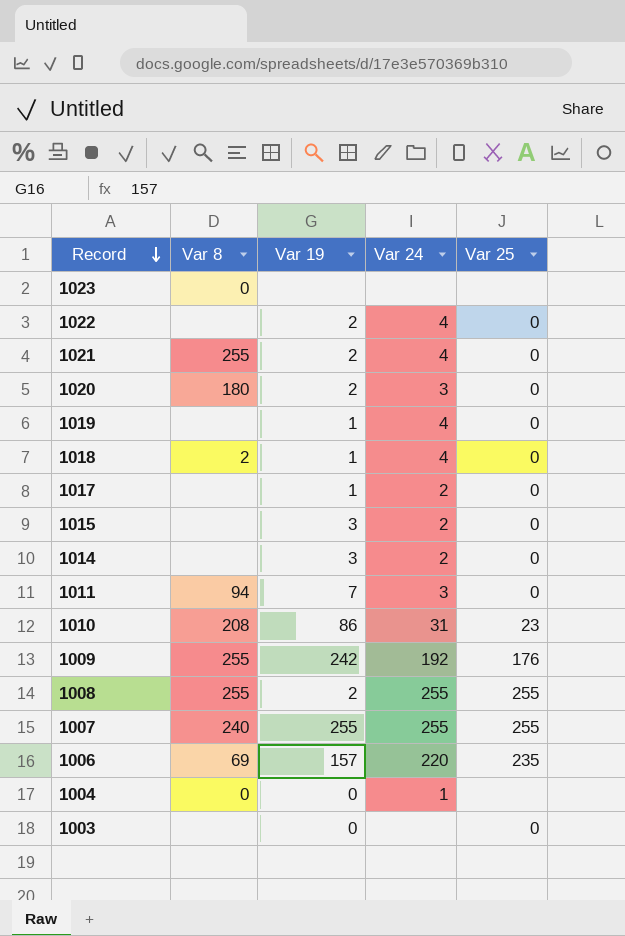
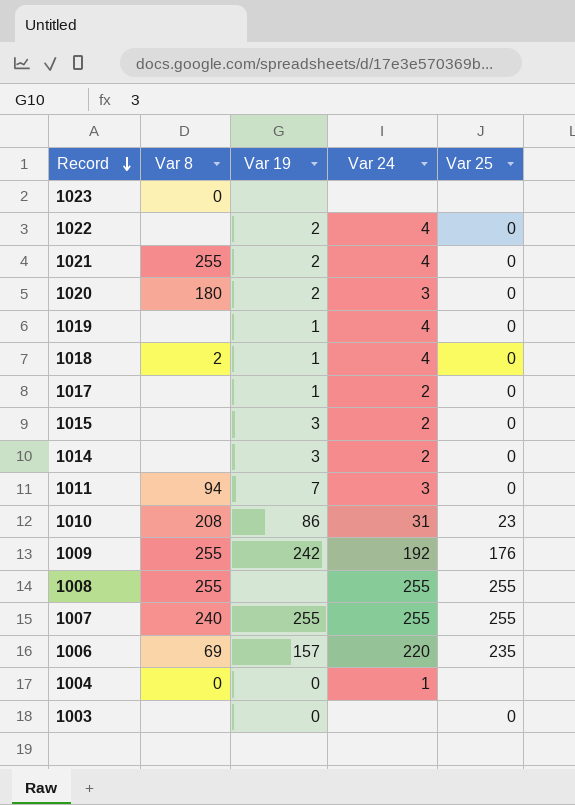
1008 | Var 19: 2 -> none

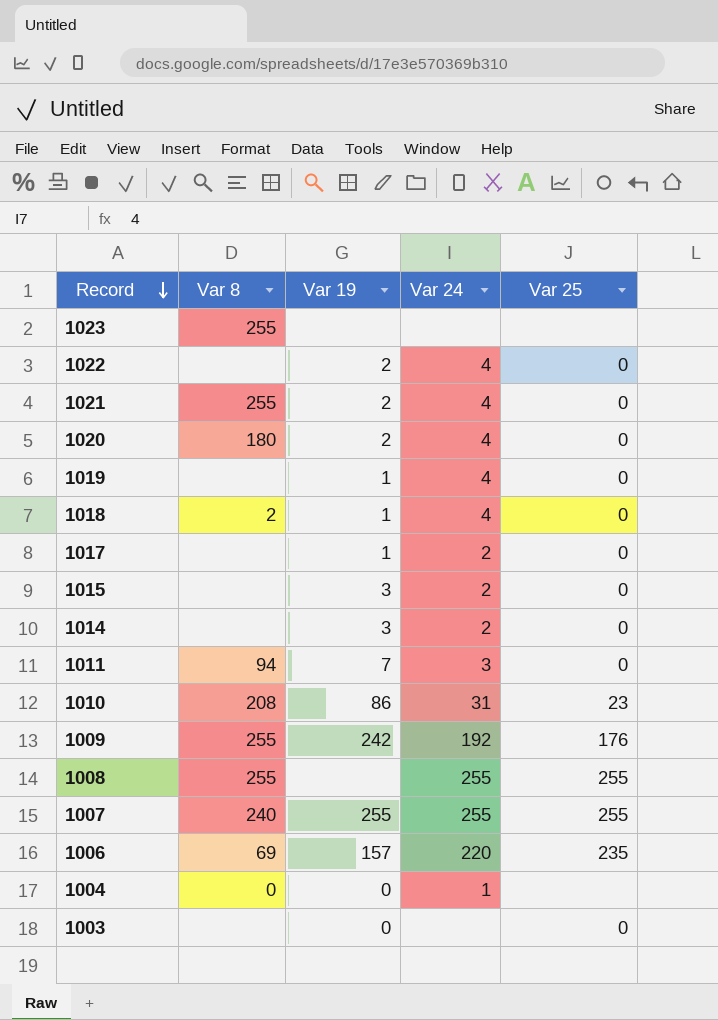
1023 | Var 8: 0 -> 255
1020 | Var 24: 3 -> 4

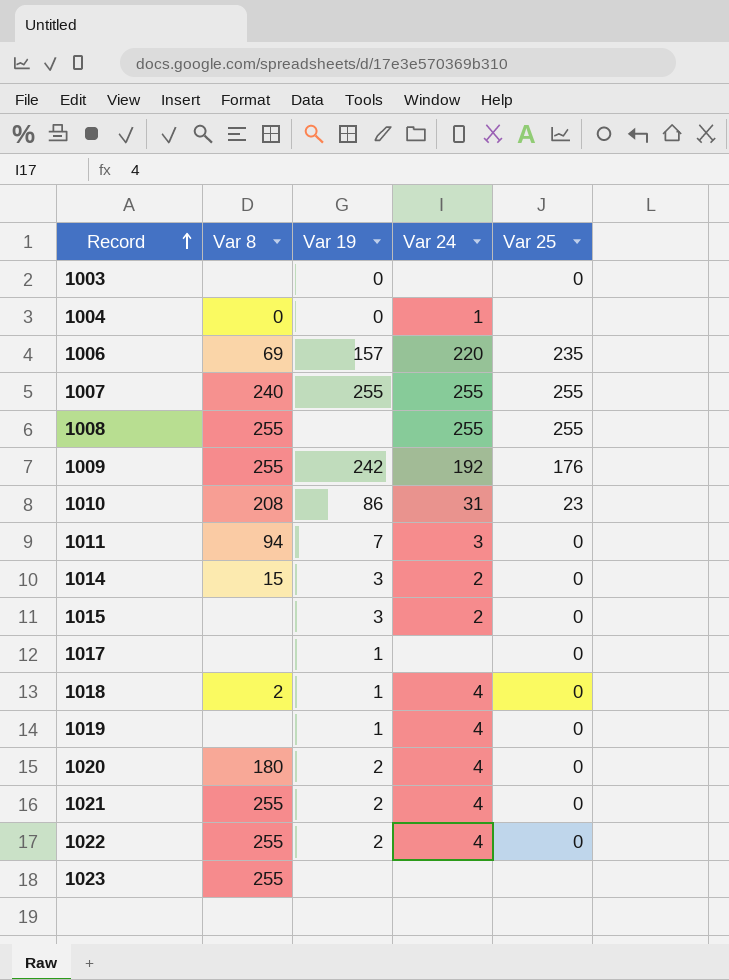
row order: Record descending -> Record ascending
1014 | Var 8: none -> 15
1017 | Var 24: 2 -> none
1022 | Var 8: none -> 255

